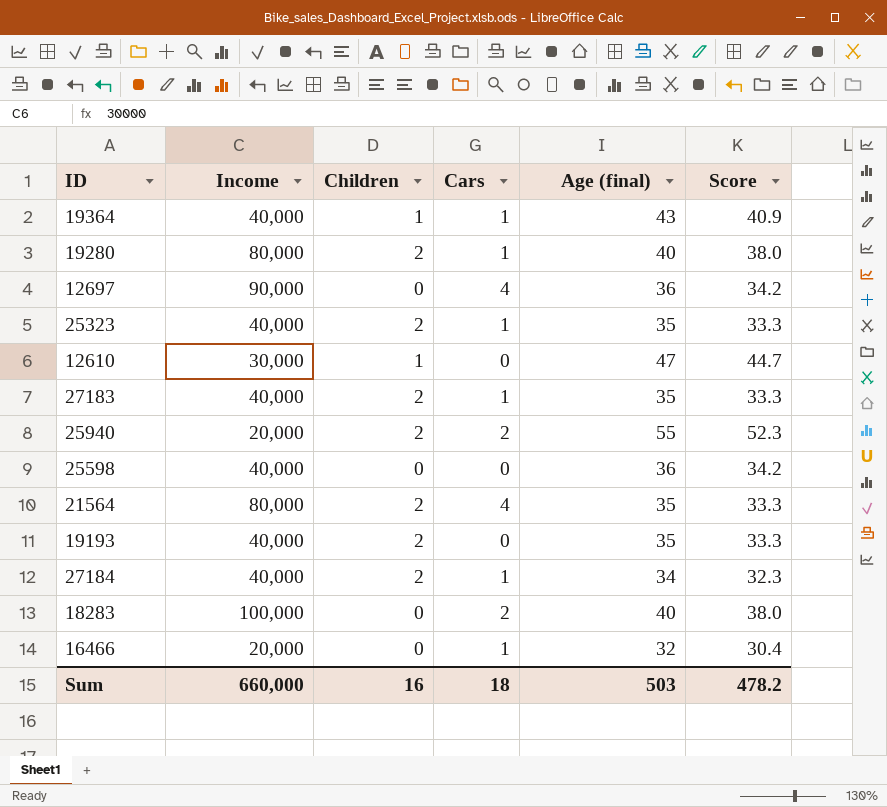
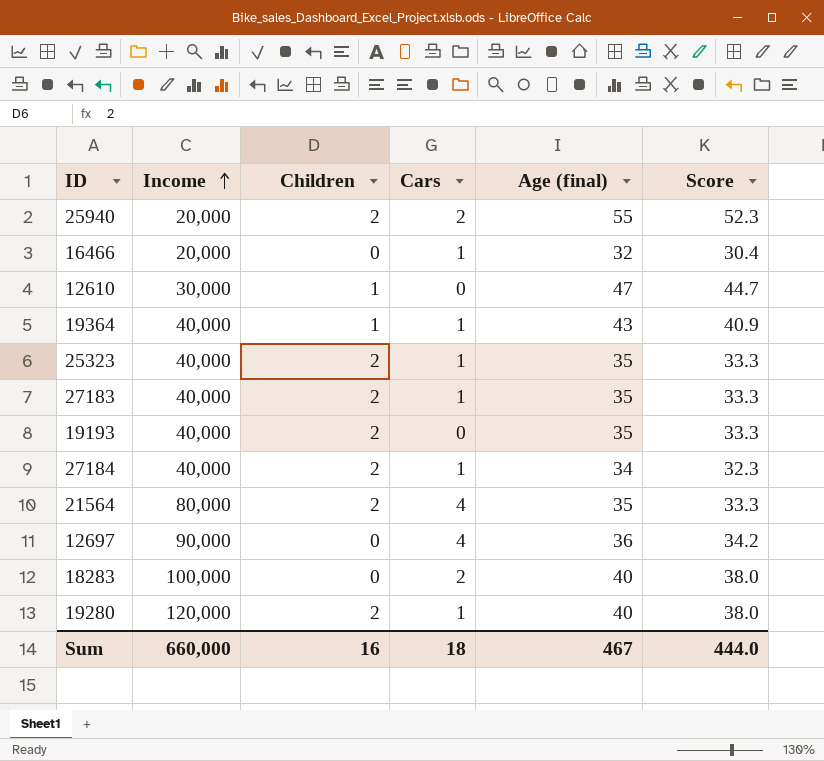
row order: none -> Income ascending
row 25598: 40,000 | 0 | 0 | 36 | 34.2 -> none
19280 | Income: 80,000 -> 120,000
Sum | Age (final): 503 -> 467
Sum | Score: 478.2 -> 444.0

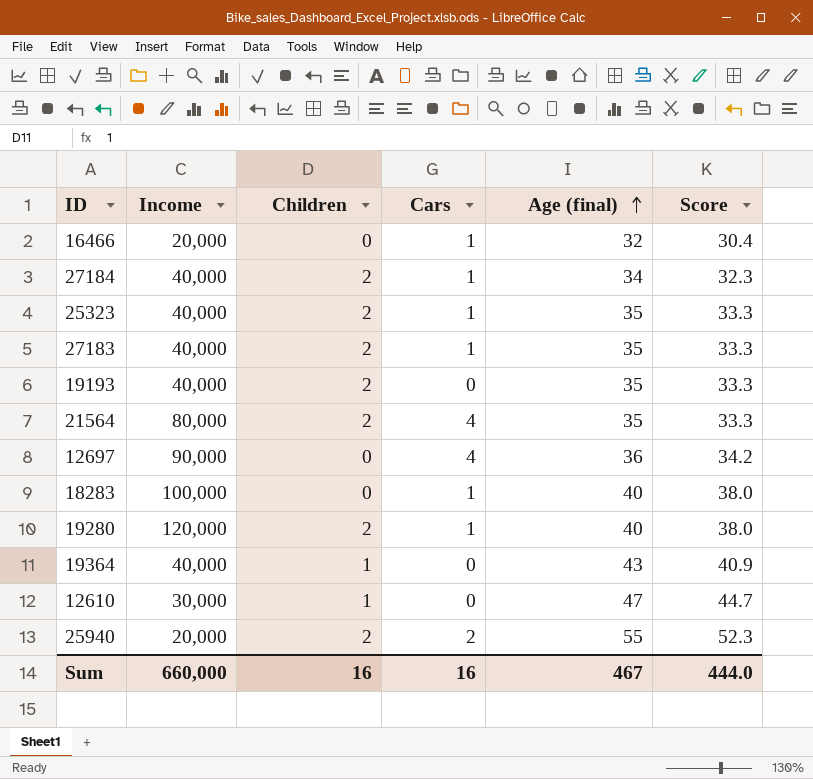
row order: Income ascending -> Age (final) ascending
18283 | Cars: 2 -> 1
19364 | Cars: 1 -> 0
Sum | Cars: 18 -> 16

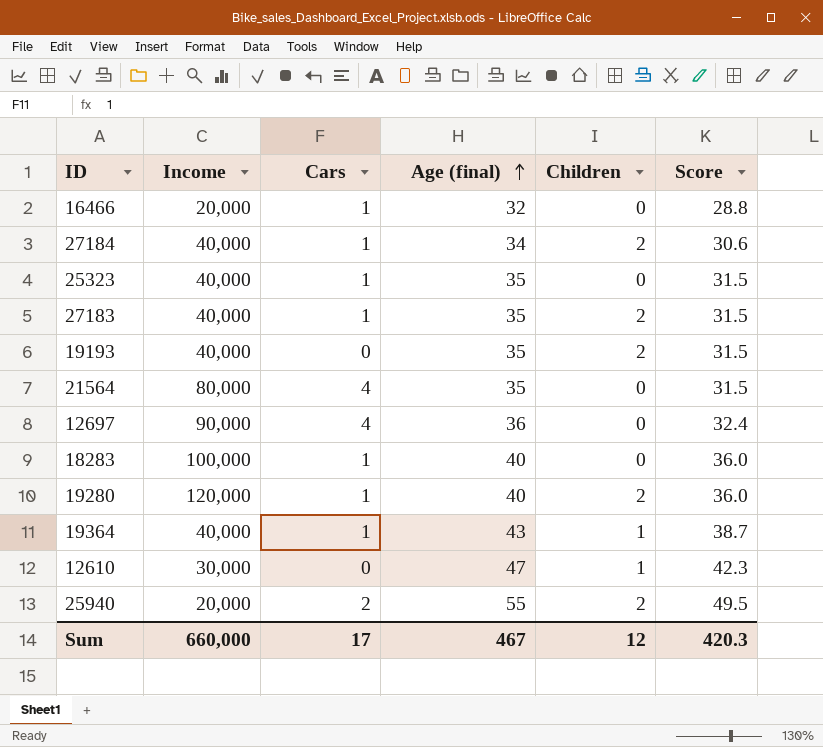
column Children | position: 3 -> 5
column Score | formula: [Age (final)] * 0.95 -> [Age (final)] * 0.9
25323 | Children: 2 -> 0
21564 | Children: 2 -> 0
19364 | Cars: 0 -> 1
Sum | Cars: 16 -> 17
Sum | Children: 16 -> 12
Sum | Score: 444.0 -> 420.3

